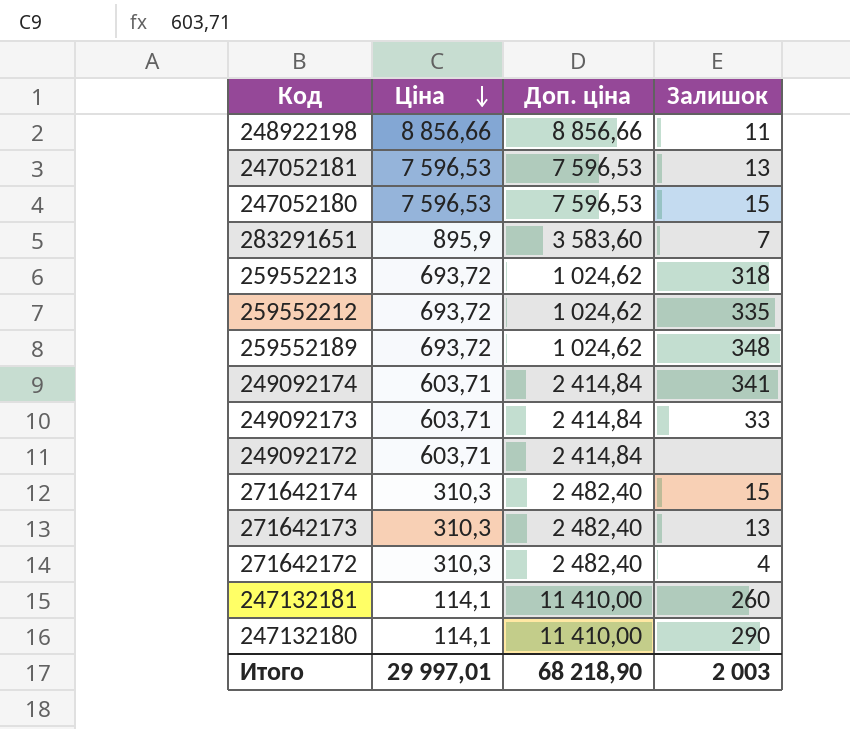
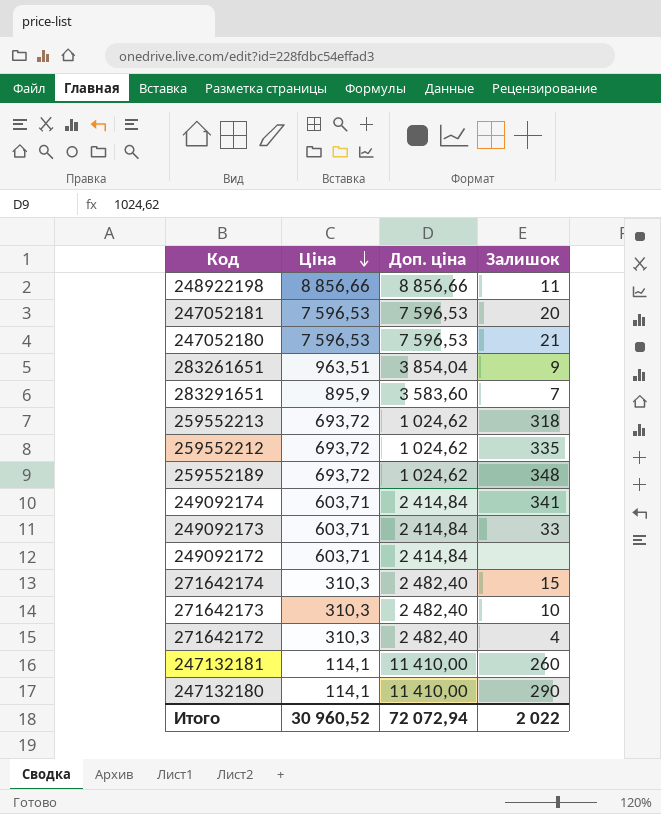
247052181 | Залишок: 13 -> 20
247052180 | Залишок: 15 -> 21
row 283261651: none -> 963,51 | 3 854,04 | 9
271642173 | Залишок: 13 -> 10
Итого | Ціна: 29 997,01 -> 30 960,52
Итого | Доп. ціна: 68 218,90 -> 72 072,94
Итого | Залишок: 2 003 -> 2 022

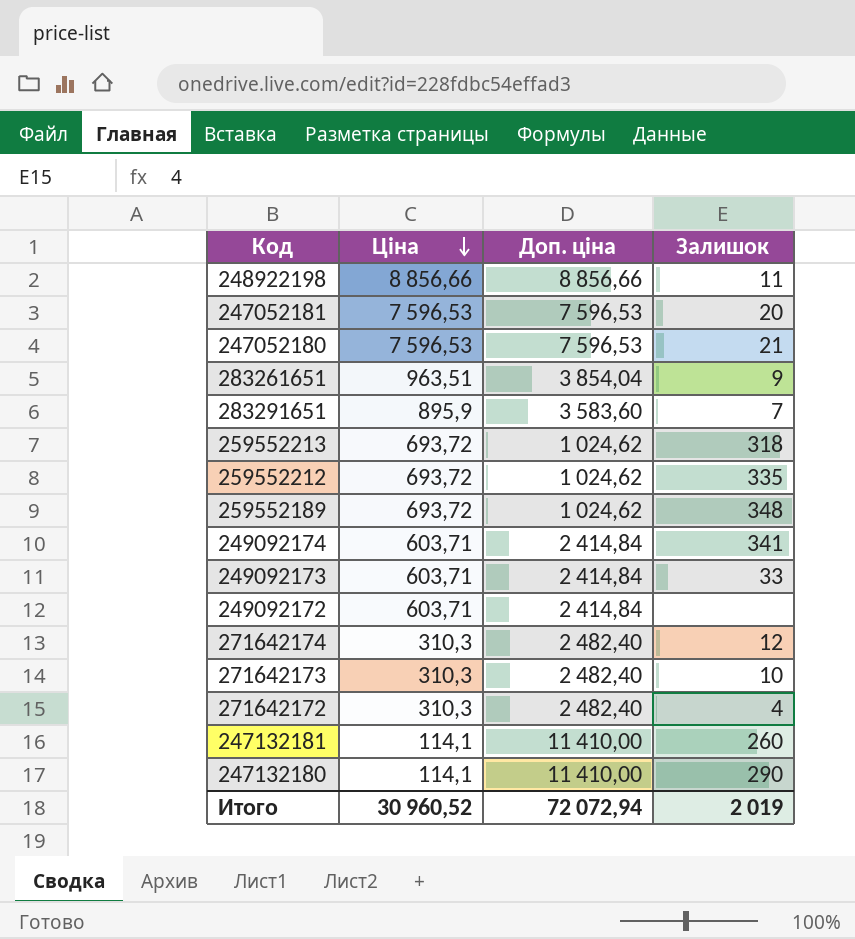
271642174 | Залишок: 15 -> 12
Итого | Залишок: 2 022 -> 2 019

